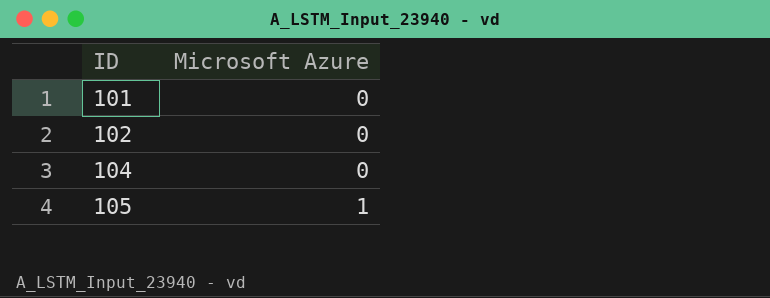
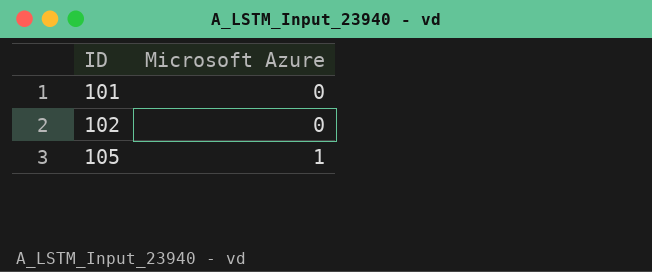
row 104: 0 -> none

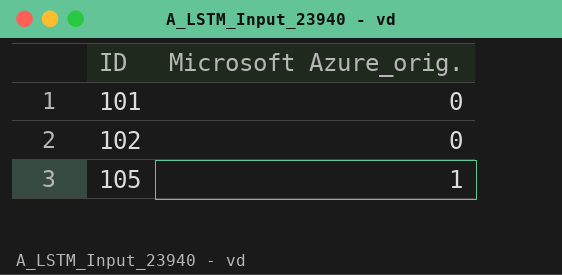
column name: Microsoft Azure -> Microsoft Azure_orig.

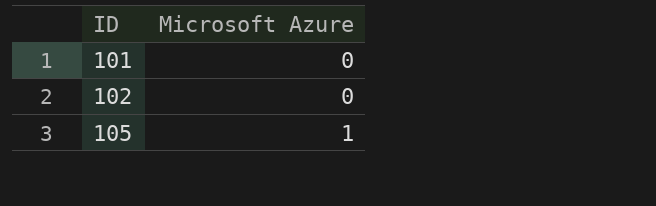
column name: Microsoft Azure_orig. -> Microsoft Azure

